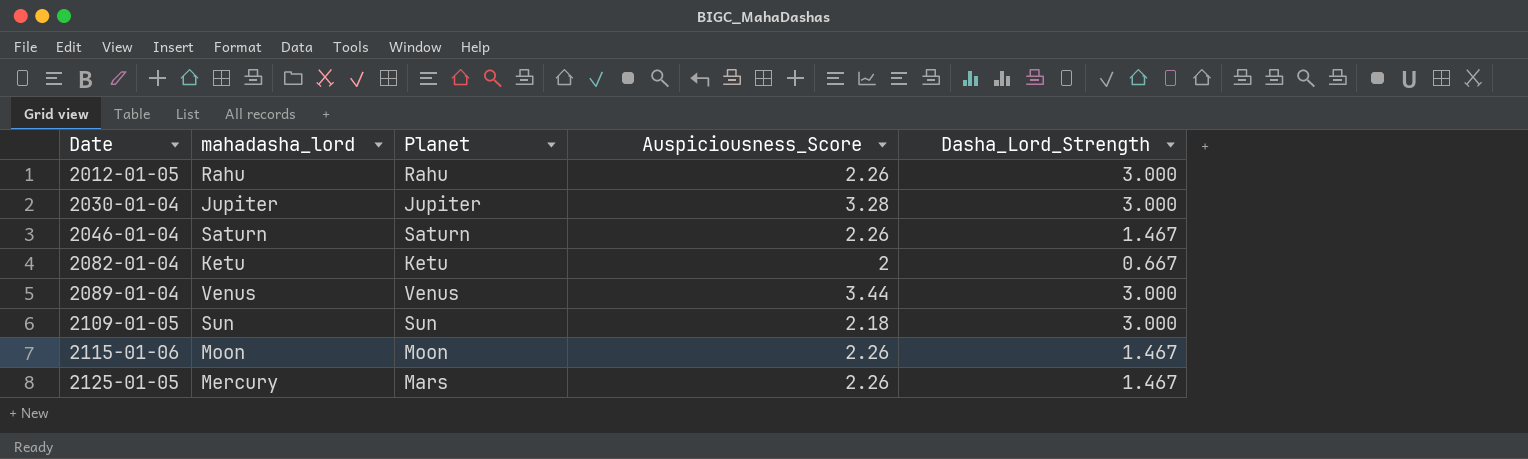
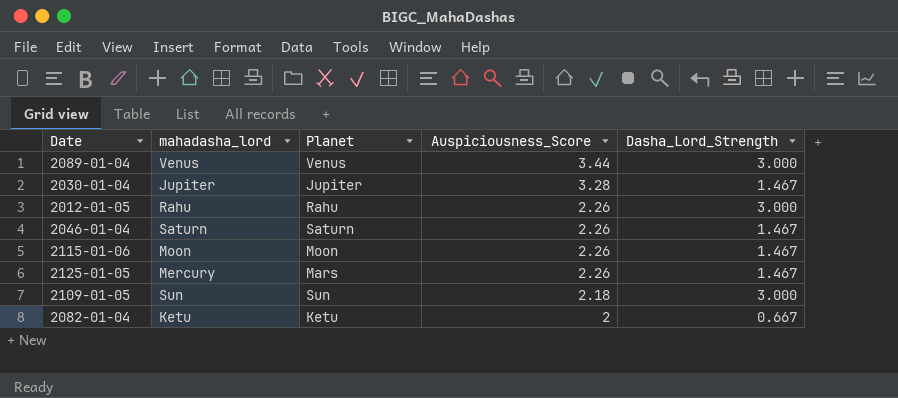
row order: Date ascending -> Auspiciousness_Score descending
2030-01-04 | Dasha_Lord_Strength: 3.000 -> 1.467

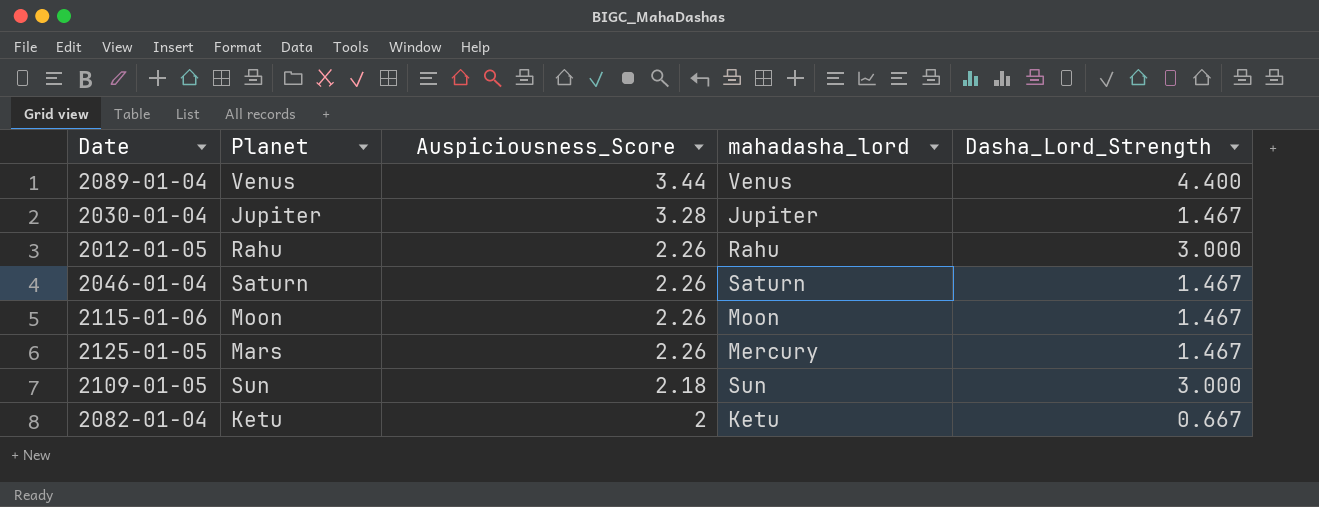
column mahadasha_lord | position: 2 -> 4
2089-01-04 | Dasha_Lord_Strength: 3.000 -> 4.400

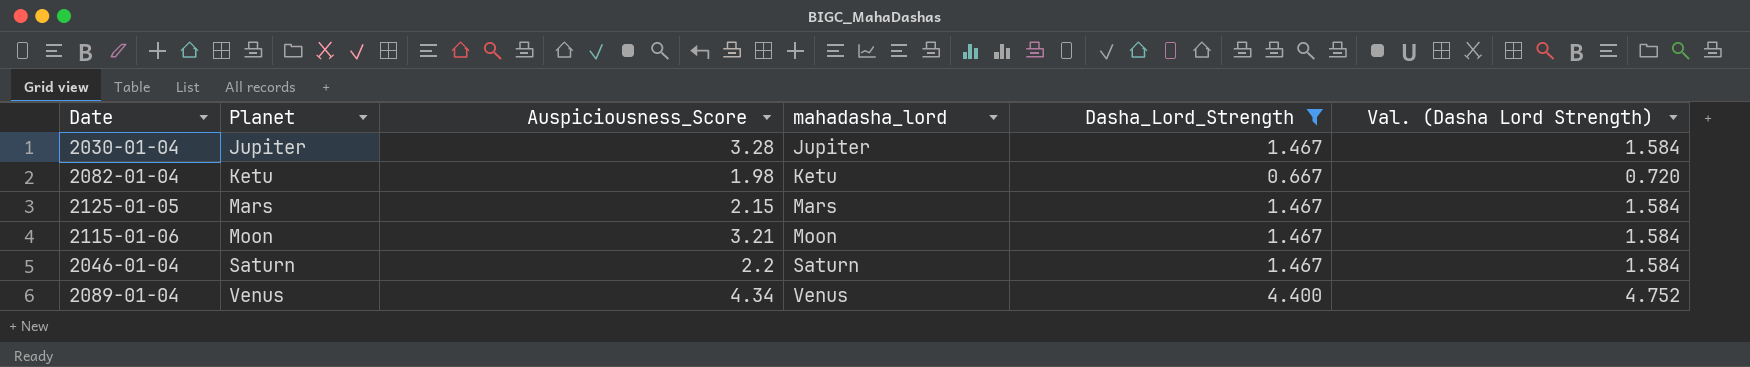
filter: none -> Dasha_Lord_Strength != 3.000
row order: Auspiciousness_Score descending -> Planet ascending
column Val. (Dasha Lord Strength) | formula: none -> [Dasha_Lord_Strength] * 1.08
2082-01-04 | Auspiciousness_Score: 2 -> 1.98
2125-01-05 | Auspiciousness_Score: 2.26 -> 2.15
2125-01-05 | mahadasha_lord: Mercury -> Mars
2115-01-06 | Auspiciousness_Score: 2.26 -> 3.21
2046-01-04 | Auspiciousness_Score: 2.26 -> 2.2
2089-01-04 | Auspiciousness_Score: 3.44 -> 4.34

